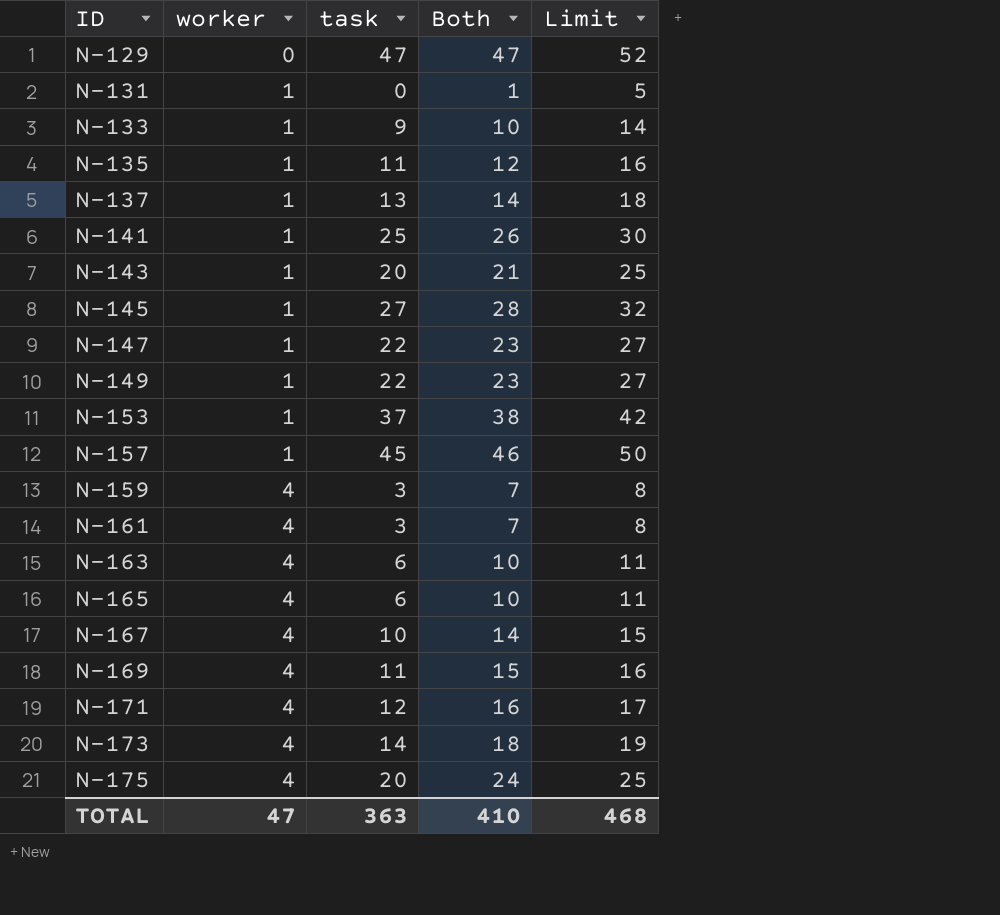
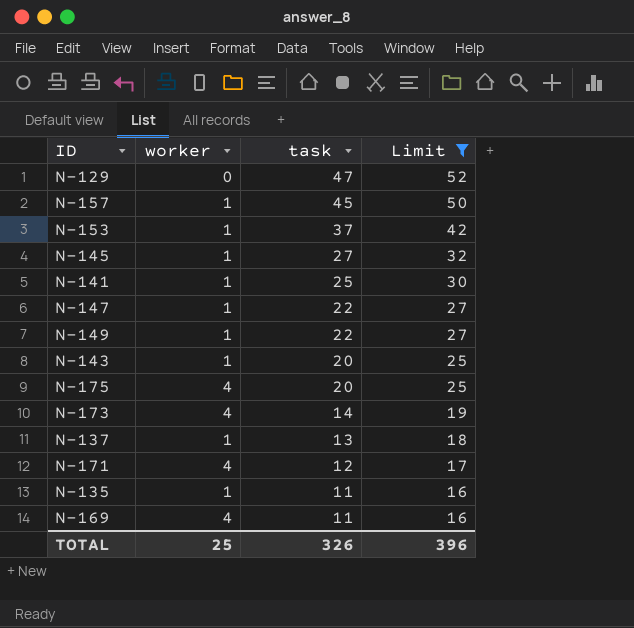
filter: none -> Limit >= 16
row order: ID ascending -> task descending
column Both | formula: [worker] + [task] -> none
TOTAL | worker: 47 -> 25
TOTAL | task: 363 -> 326
TOTAL | Limit: 468 -> 396

